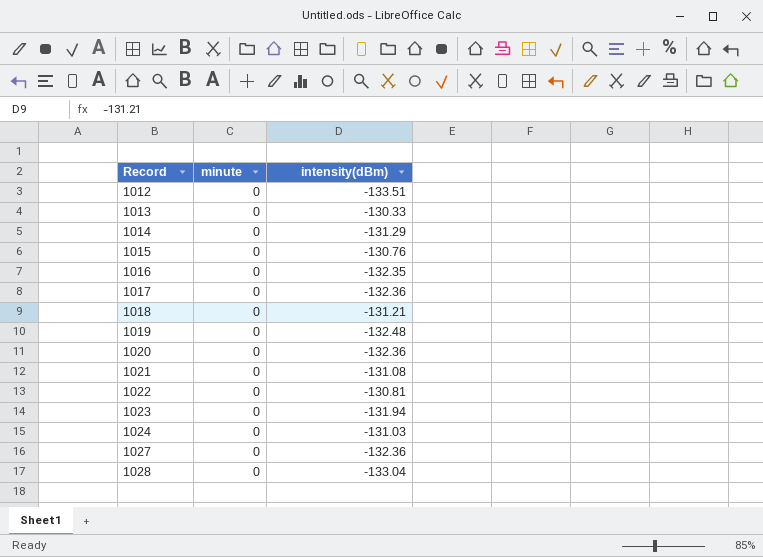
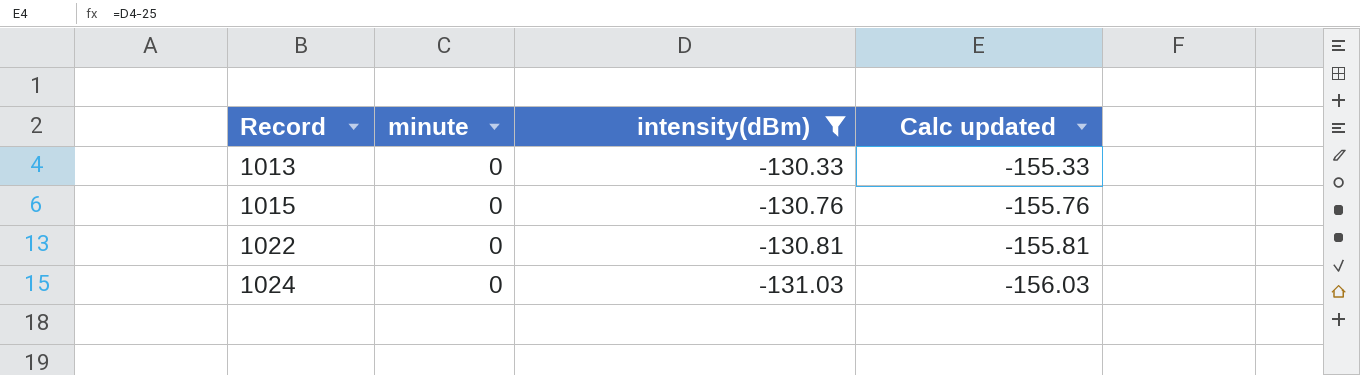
filter: none -> intensity(dBm) >= -131.03
column Calc updated | formula: none -> [intensity(dBm)] - 25

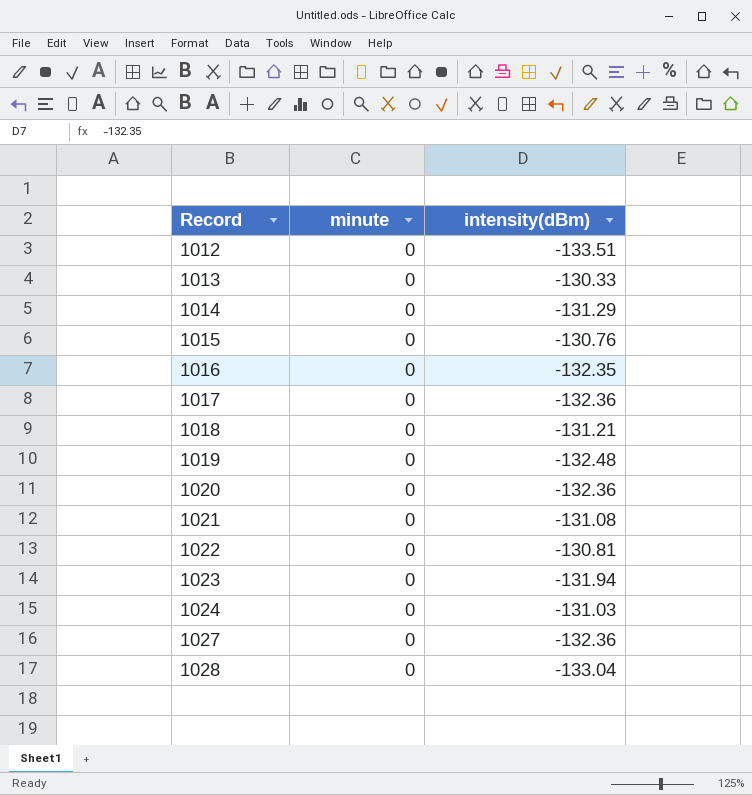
filter: intensity(dBm) >= -131.03 -> none
column Calc updated | formula: [intensity(dBm)] - 25 -> none

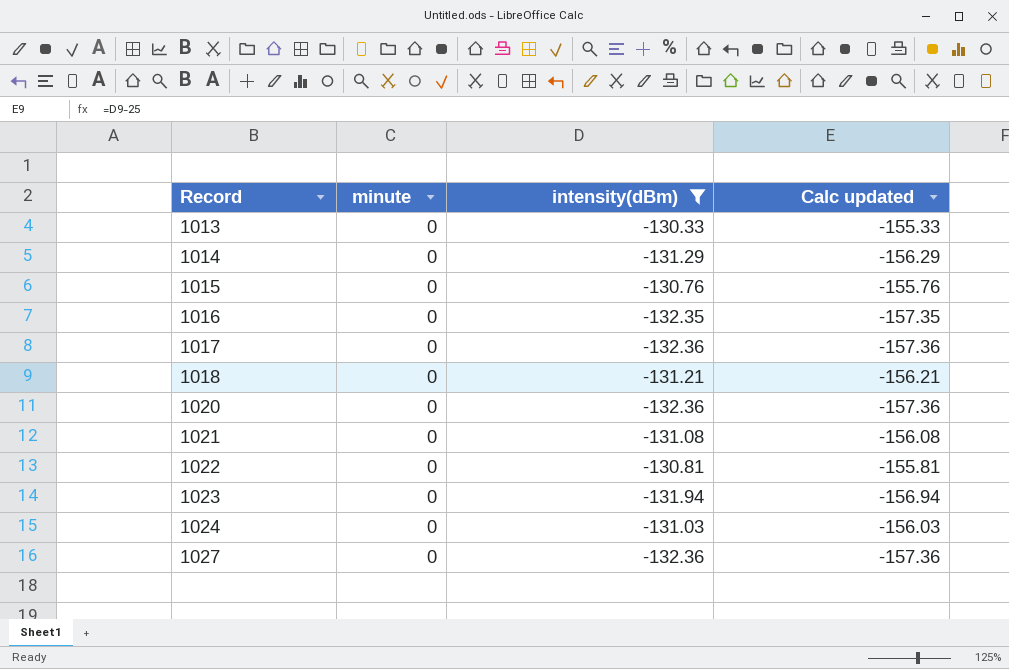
filter: none -> intensity(dBm) >= -132.36
column Calc updated | formula: none -> [intensity(dBm)] - 25

